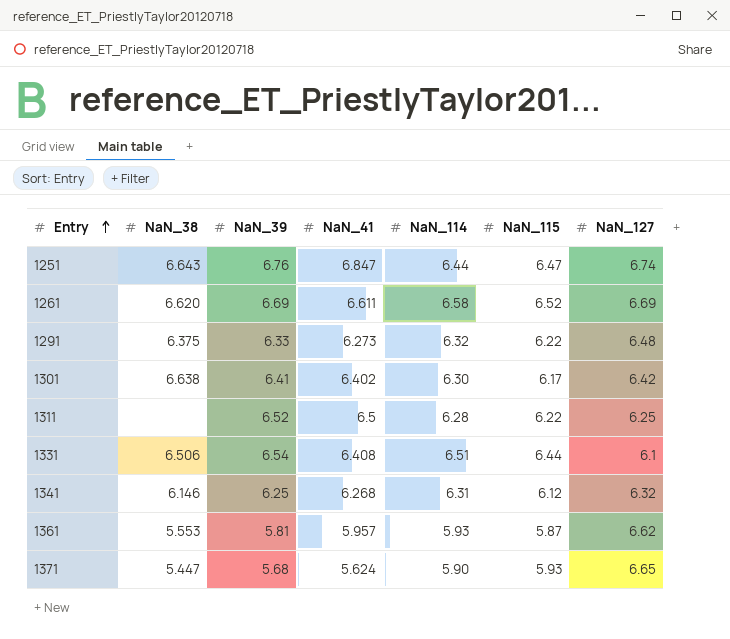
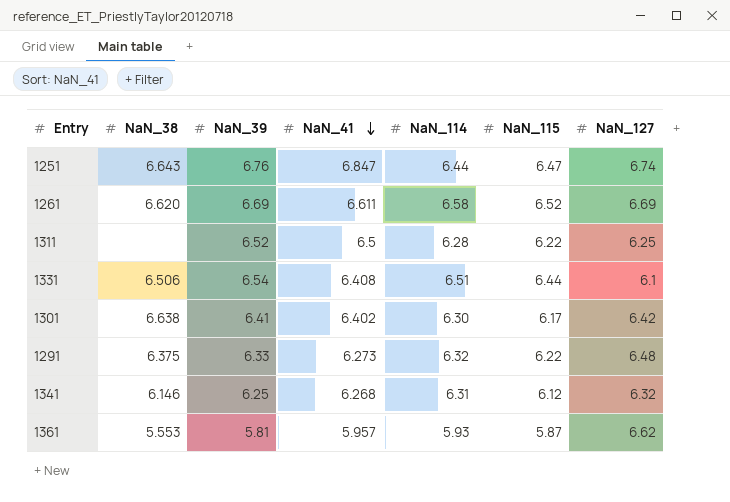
row order: Entry ascending -> NaN_41 descending
row 1371: 5.447 | 5.68 | 5.624 | 5.90 | 5.93 | 6.65 -> none

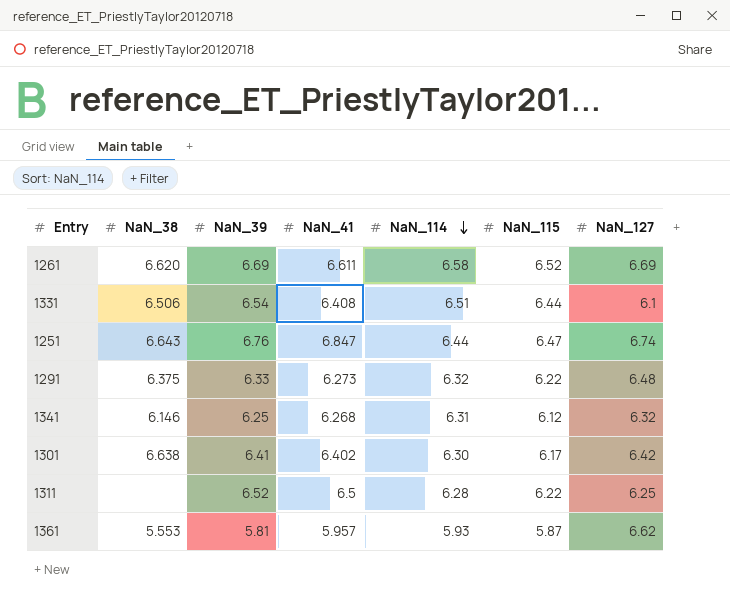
row order: NaN_41 descending -> NaN_114 descending

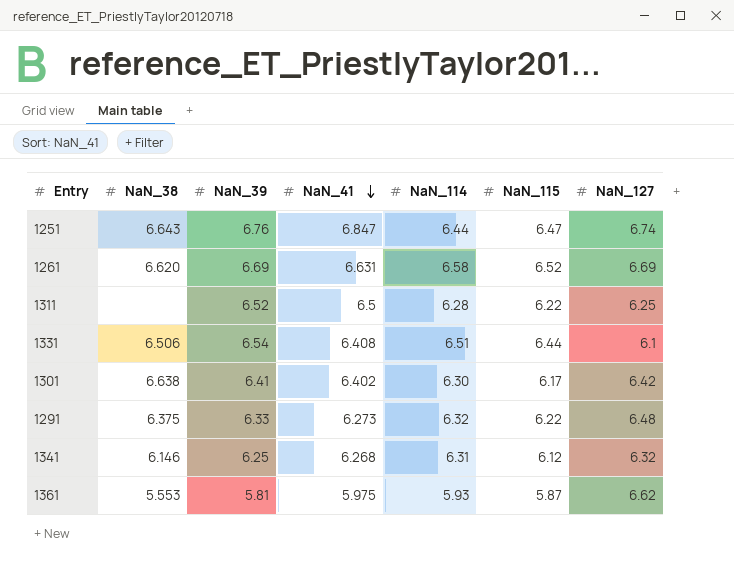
row order: NaN_114 descending -> NaN_41 descending
1261 | NaN_41: 6.611 -> 6.631
1361 | NaN_41: 5.957 -> 5.975

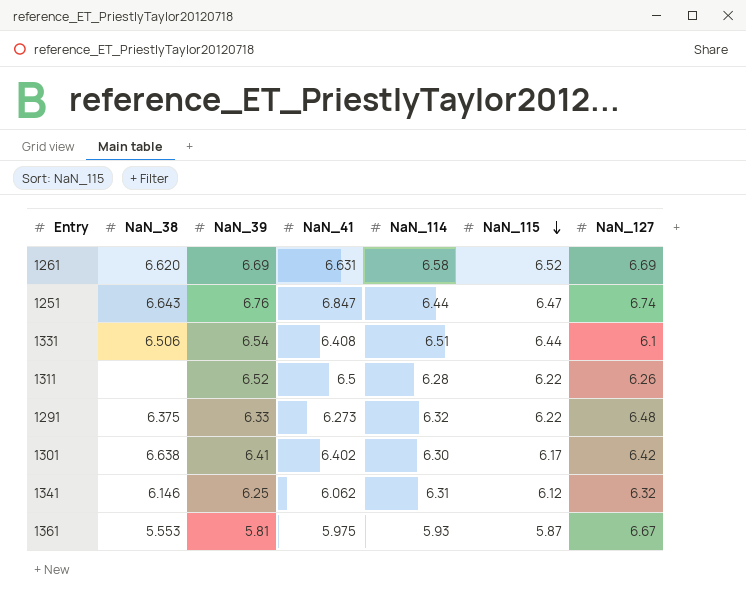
row order: NaN_41 descending -> NaN_115 descending
1311 | NaN_127: 6.25 -> 6.26
1341 | NaN_41: 6.268 -> 6.062
1361 | NaN_127: 6.62 -> 6.67

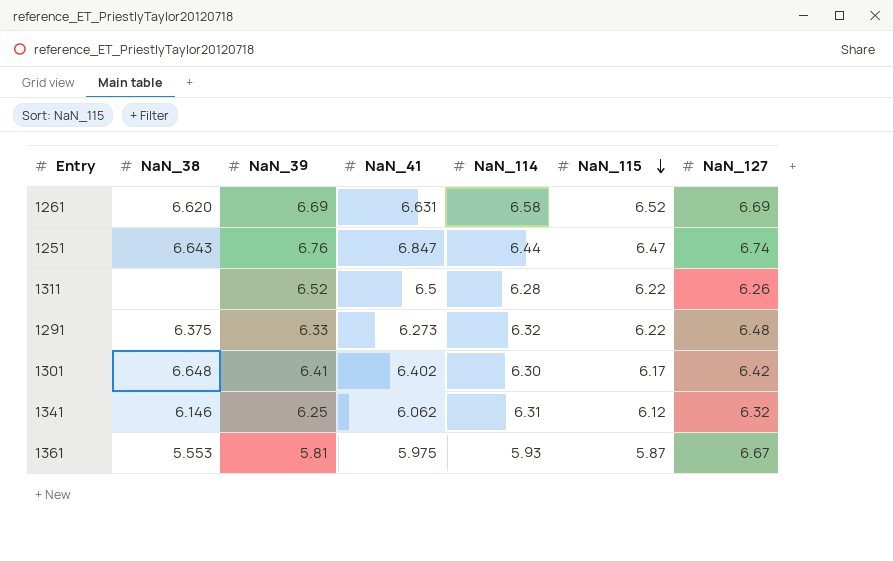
row 1331: 6.506 | 6.54 | 6.408 | 6.51 | 6.44 | 6.1 -> none
1301 | NaN_38: 6.638 -> 6.648

